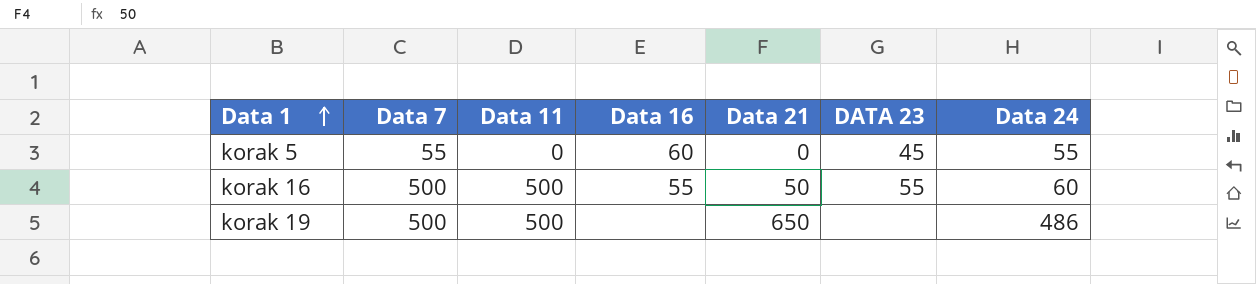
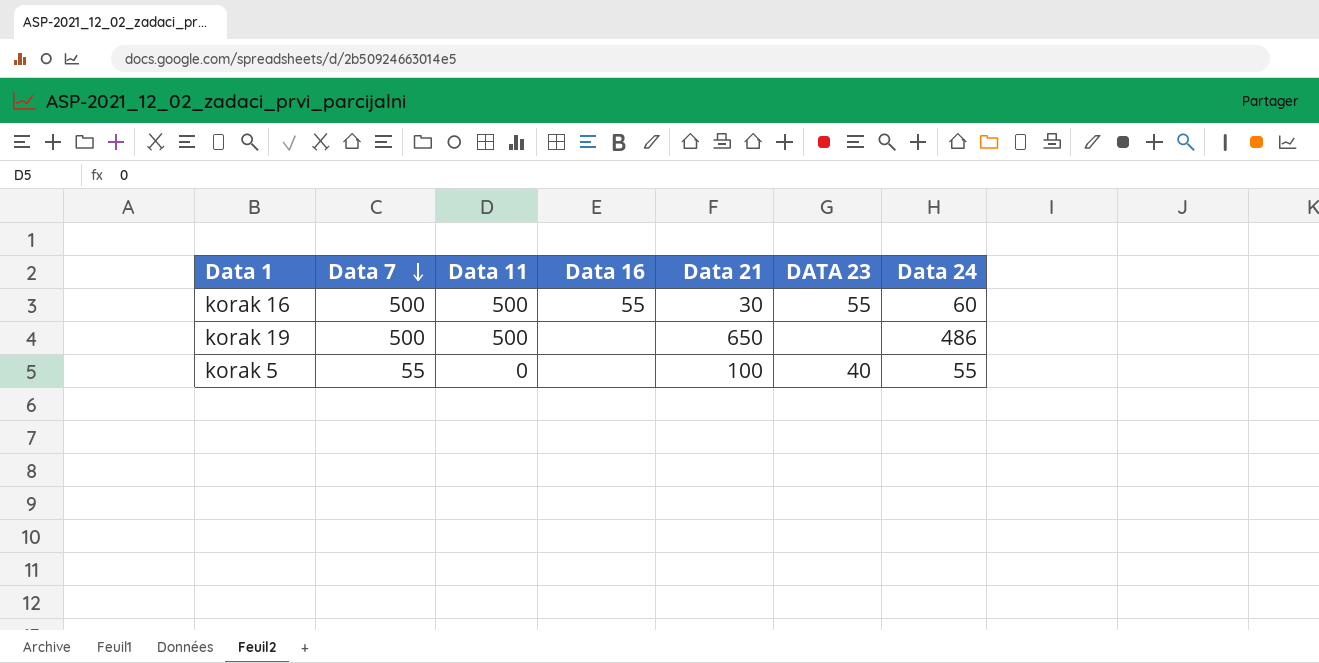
row order: Data 1 ascending -> Data 7 descending
korak 16 | Data 21: 50 -> 30
korak 5 | Data 16: 60 -> none
korak 5 | Data 21: 0 -> 100
korak 5 | DATA 23: 45 -> 40

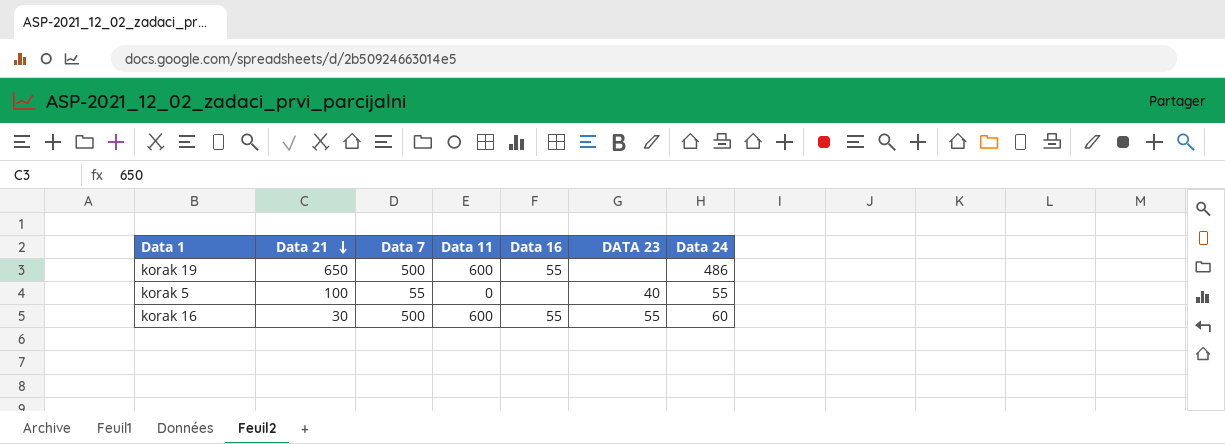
row order: Data 7 descending -> Data 21 descending
column Data 21 | position: 5 -> 2
korak 19 | Data 11: 500 -> 600
korak 19 | Data 16: none -> 55
korak 16 | Data 11: 500 -> 600

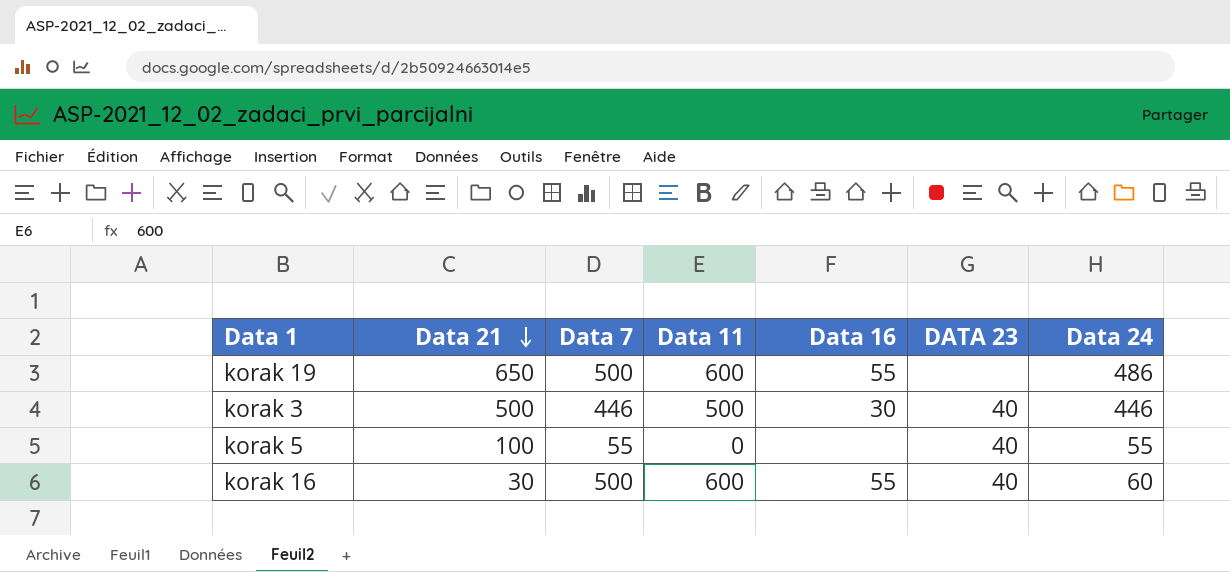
row korak 3: none -> 500 | 446 | 500 | 30 | 40 | 446
korak 16 | DATA 23: 55 -> 40

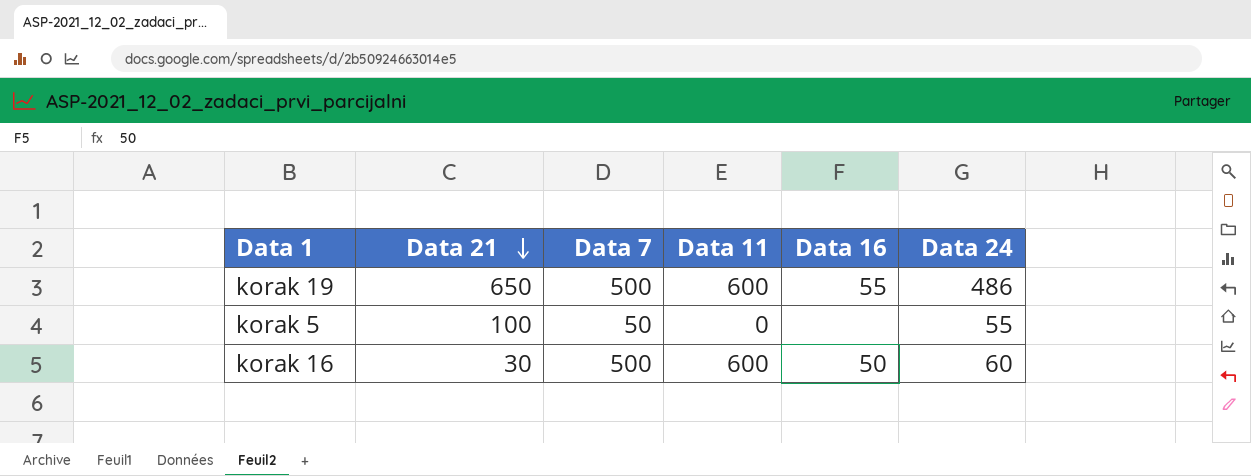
column DATA 23 | position: 6 -> none
row korak 3: 500 | 446 | 500 | 30 | 40 | 446 -> none
korak 5 | Data 7: 55 -> 50
korak 16 | Data 16: 55 -> 50

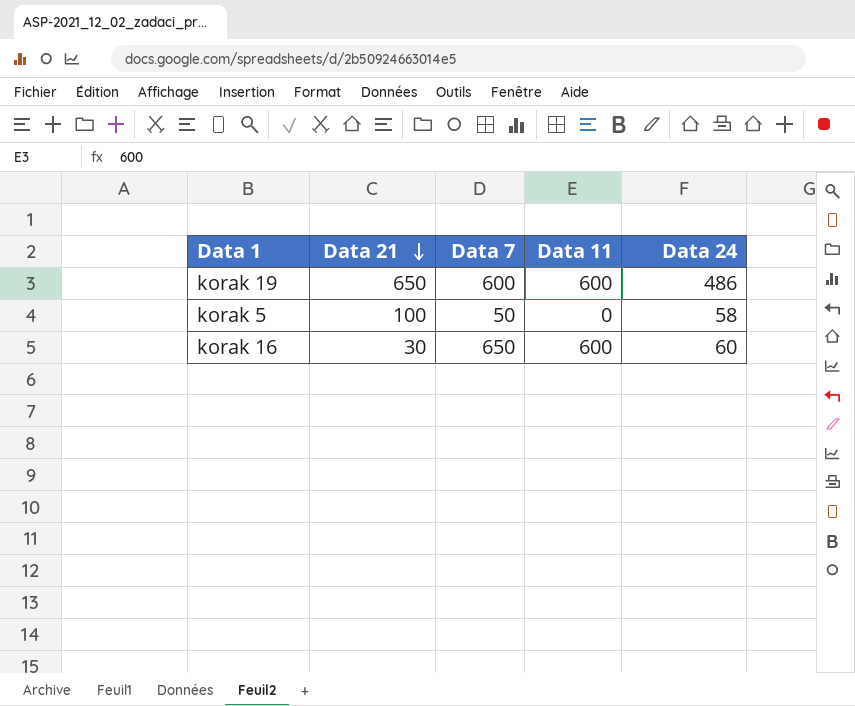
column Data 16 | position: 5 -> none
korak 19 | Data 7: 500 -> 600
korak 5 | Data 24: 55 -> 58
korak 16 | Data 7: 500 -> 650

